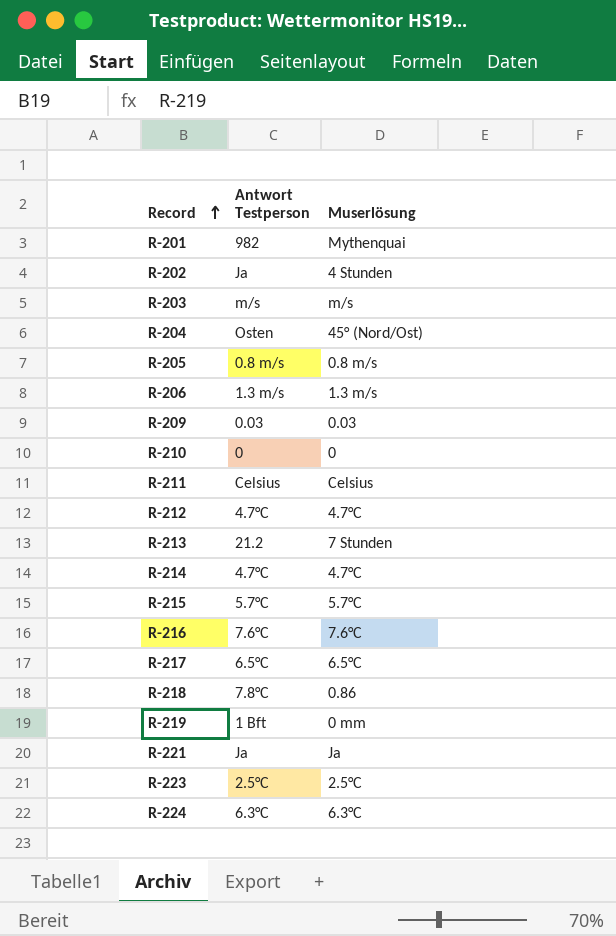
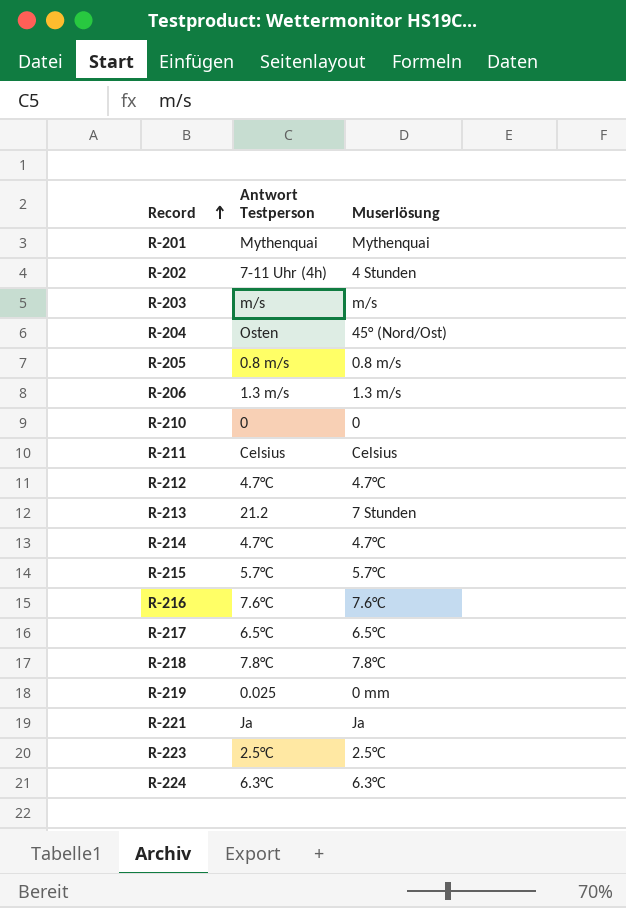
row R-209: 0.03 | 0.03 -> none
R-201 | Antwort Testperson: 982 -> Mythenquai
R-202 | Antwort Testperson: Ja -> 7-11 Uhr (4h)
R-218 | Muserlösung: 0.86 -> 7.8°C
R-219 | Antwort Testperson: 1 Bft -> 0.025

